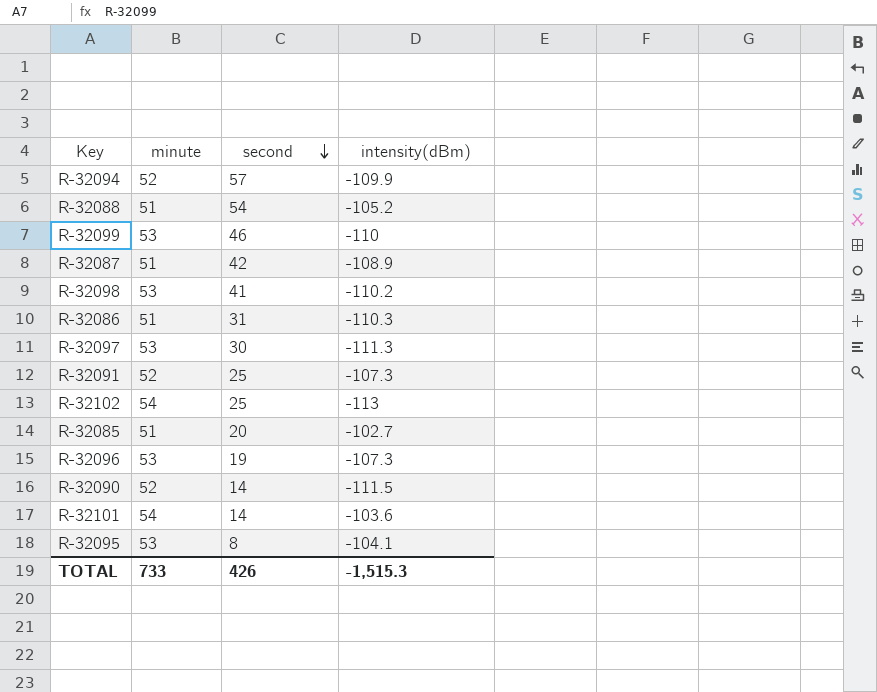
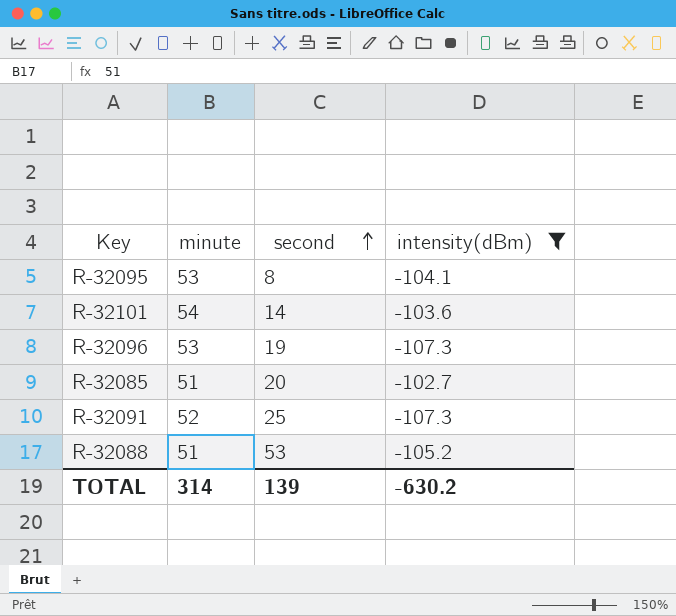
filter: none -> intensity(dBm) >= -107.3
row order: second descending -> second ascending
R-32088 | second: 54 -> 53
TOTAL | minute: 733 -> 314
TOTAL | second: 426 -> 139
TOTAL | intensity(dBm): -1,515.3 -> -630.2

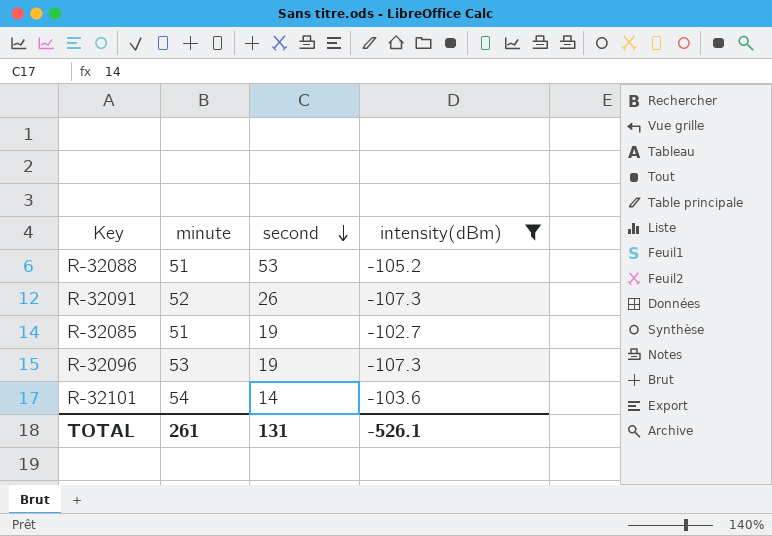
row order: second ascending -> second descending
row R-32095: 53 | 8 | -104.1 -> none
R-32091 | second: 25 -> 26
R-32085 | second: 20 -> 19
TOTAL | minute: 314 -> 261
TOTAL | second: 139 -> 131
TOTAL | intensity(dBm): -630.2 -> -526.1

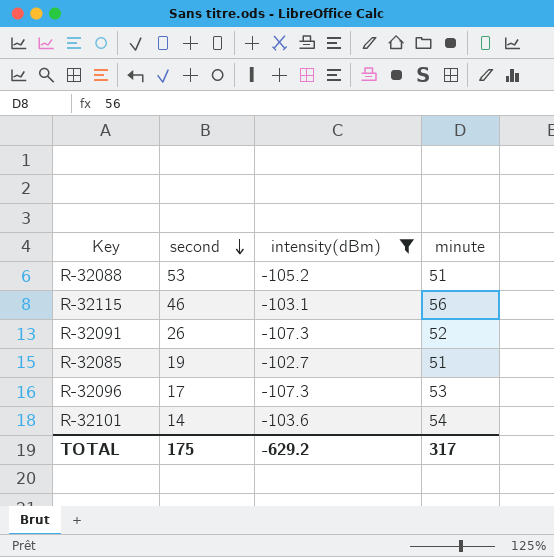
column minute | position: 2 -> 4
row R-32115: none -> 46 | -103.1 | 56
R-32096 | second: 19 -> 17
TOTAL | second: 131 -> 175
TOTAL | intensity(dBm): -526.1 -> -629.2
TOTAL | minute: 261 -> 317

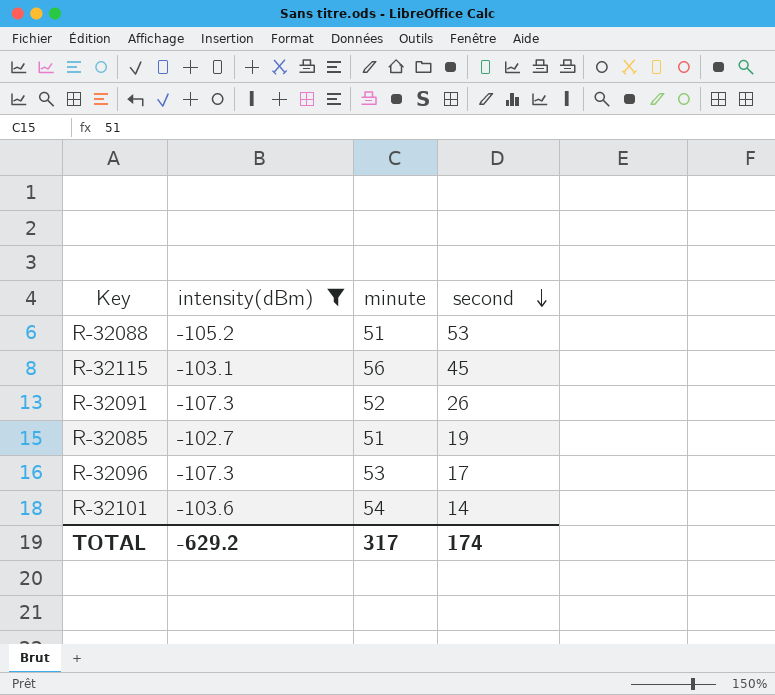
column second | position: 2 -> 4
R-32115 | second: 46 -> 45
TOTAL | second: 175 -> 174

